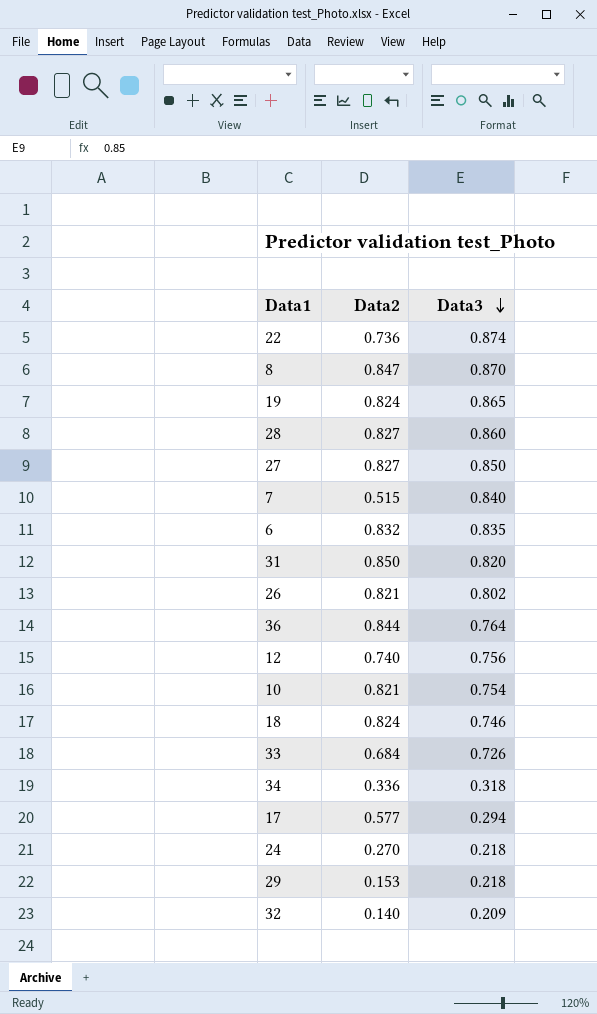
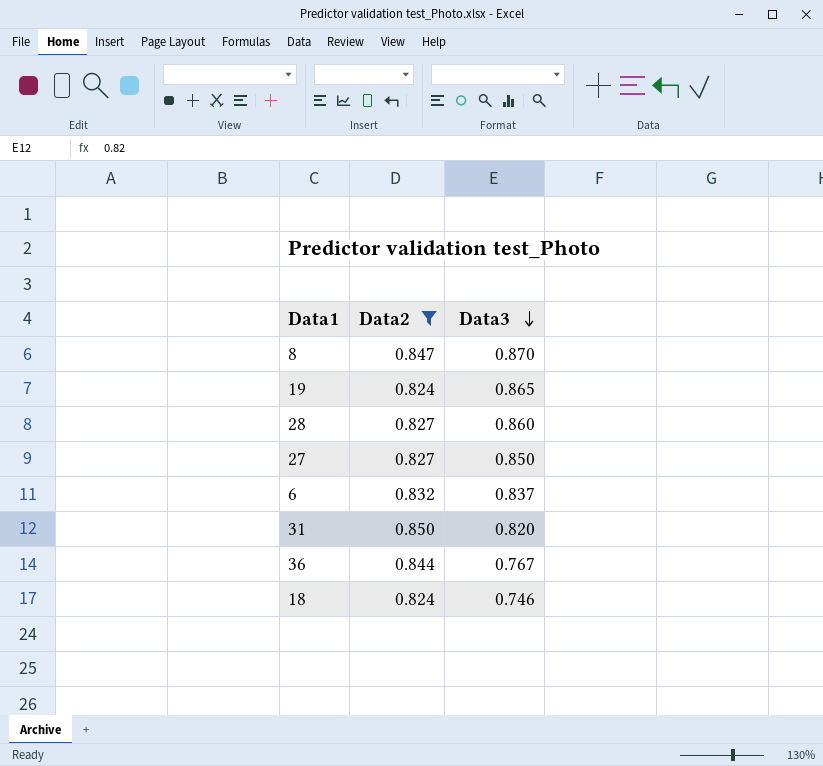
filter: none -> Data2 >= 0.824
6 | Data3: 0.835 -> 0.837
36 | Data3: 0.764 -> 0.767

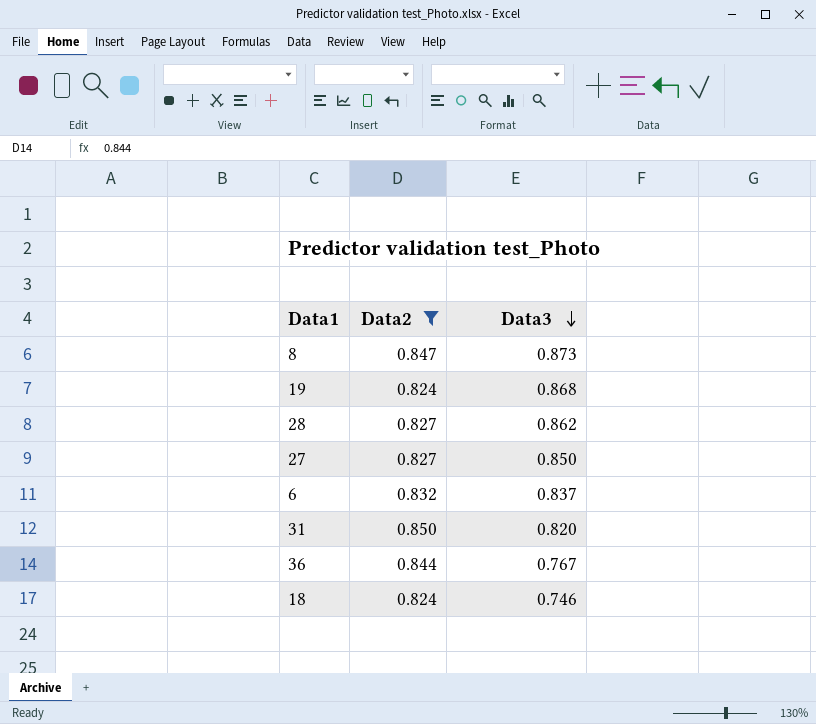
8 | Data3: 0.870 -> 0.873
19 | Data3: 0.865 -> 0.868
28 | Data3: 0.860 -> 0.862

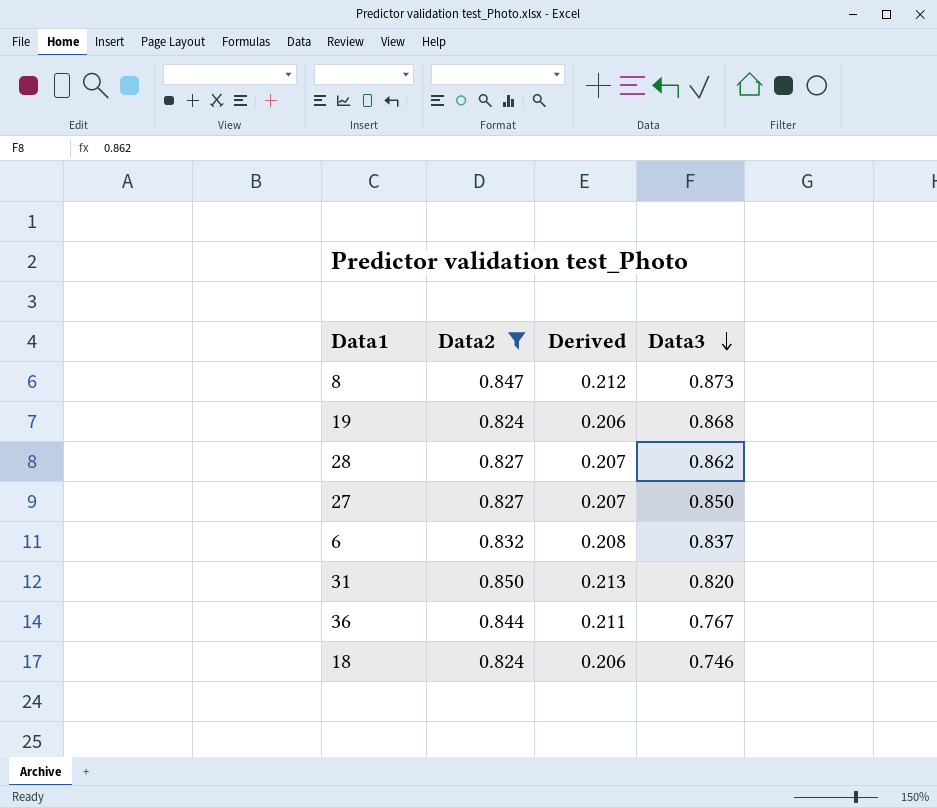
column Derived | formula: none -> [Data2] * 0.25

